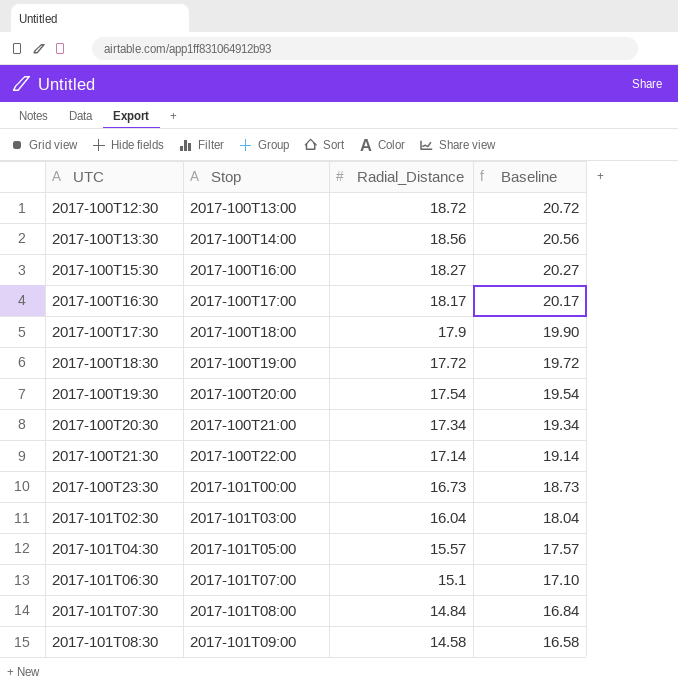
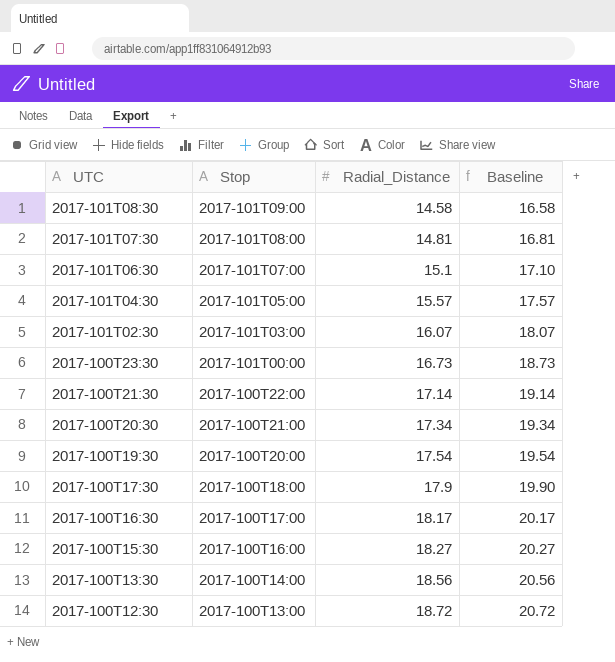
row order: UTC ascending -> UTC descending
row 2017-100T18:30: 2017-100T19:00 | 17.72 | 19.72 -> none
2017-101T07:30 | Radial_Distance: 14.84 -> 14.81
2017-101T07:30 | Baseline: 16.84 -> 16.81
2017-101T02:30 | Radial_Distance: 16.04 -> 16.07
2017-101T02:30 | Baseline: 18.04 -> 18.07

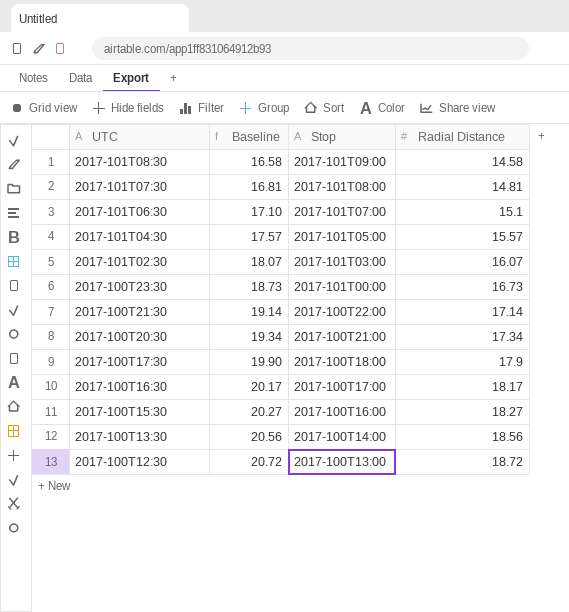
column Baseline | position: 4 -> 2
column name: Radial_Distance -> Radial Distance
row 2017-100T19:30: 2017-100T20:00 | 17.54 | 19.54 -> none

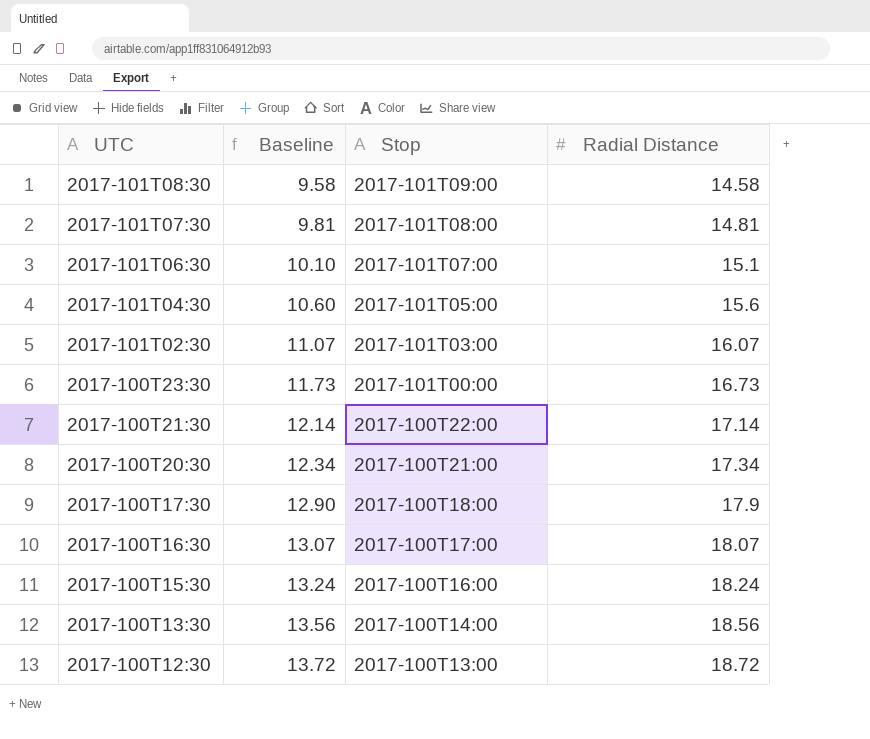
column Baseline | formula: [Radial Distance] + 2 -> [Radial Distance] - 5
2017-101T04:30 | Radial Distance: 15.57 -> 15.6
2017-100T16:30 | Radial Distance: 18.17 -> 18.07
2017-100T15:30 | Radial Distance: 18.27 -> 18.24

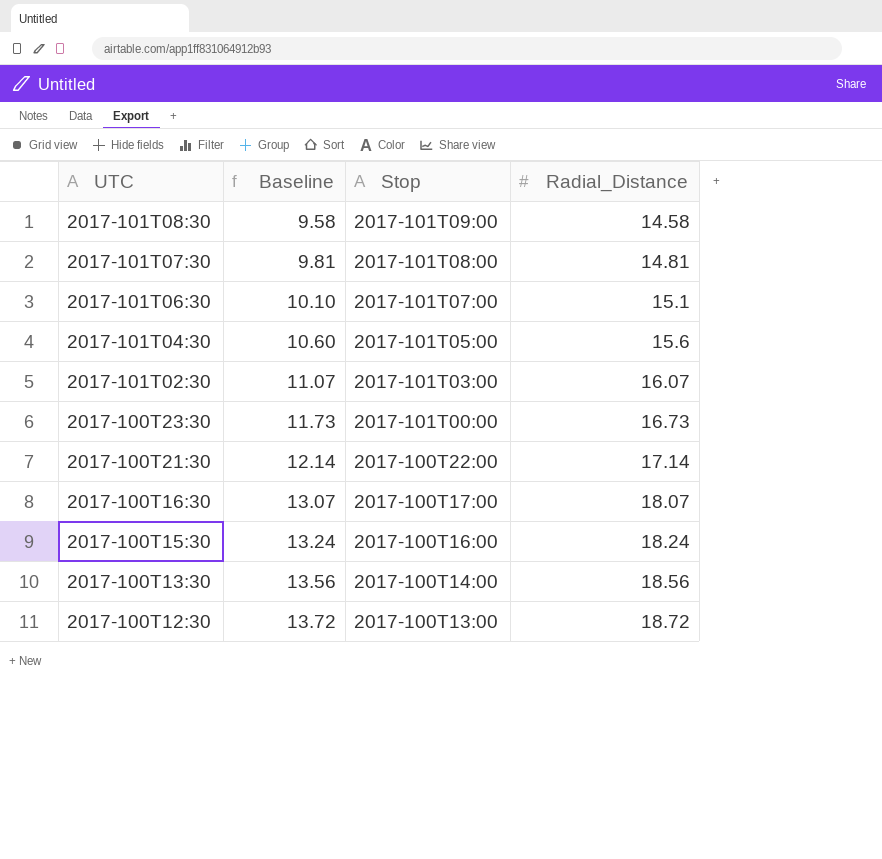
column name: Radial Distance -> Radial_Distance
row 2017-100T20:30: 12.34 | 2017-100T21:00 | 17.34 -> none
row 2017-100T17:30: 12.90 | 2017-100T18:00 | 17.9 -> none

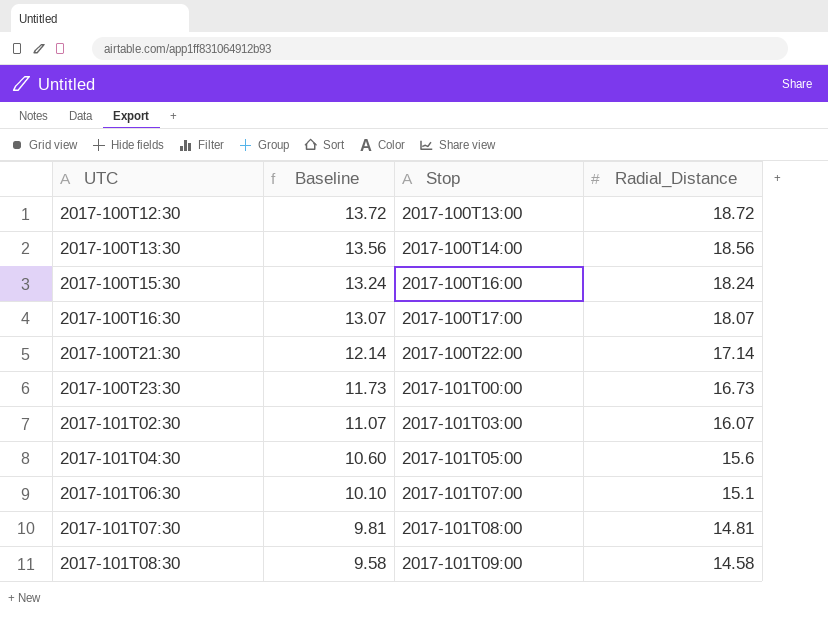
row order: UTC descending -> UTC ascending

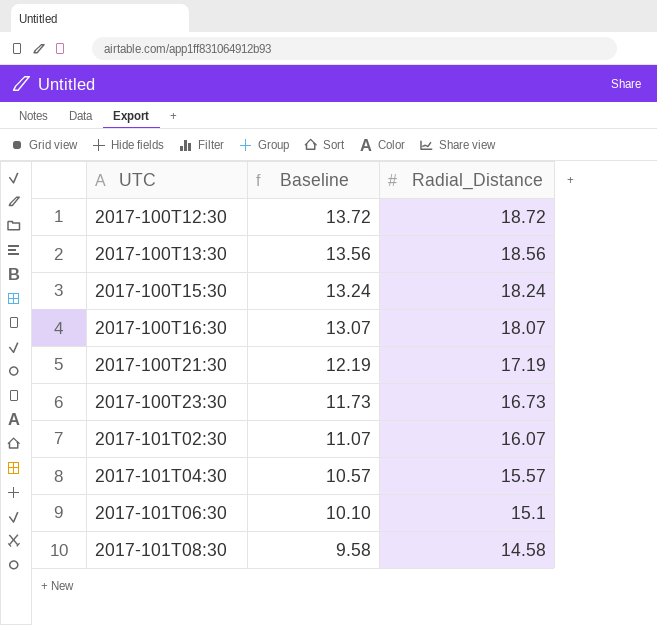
column Stop | position: 3 -> none
row 2017-101T07:30: 9.81 | 2017-101T08:00 | 14.81 -> none
2017-100T21:30 | Baseline: 12.14 -> 12.19
2017-100T21:30 | Radial_Distance: 17.14 -> 17.19
2017-101T04:30 | Baseline: 10.60 -> 10.57
2017-101T04:30 | Radial_Distance: 15.6 -> 15.57

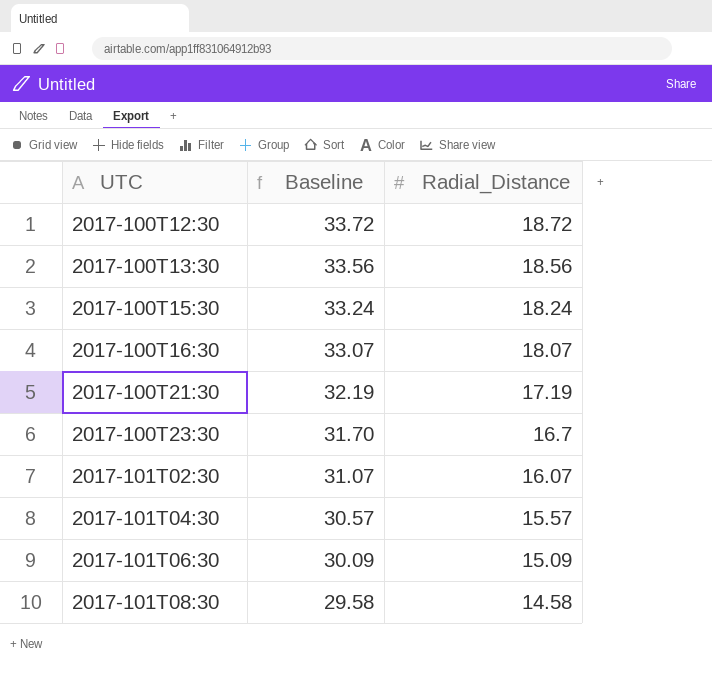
column Baseline | formula: [Radial_Distance] - 5 -> [Radial_Distance] + 15
2017-100T23:30 | Radial_Distance: 16.73 -> 16.7
2017-101T06:30 | Radial_Distance: 15.1 -> 15.09

